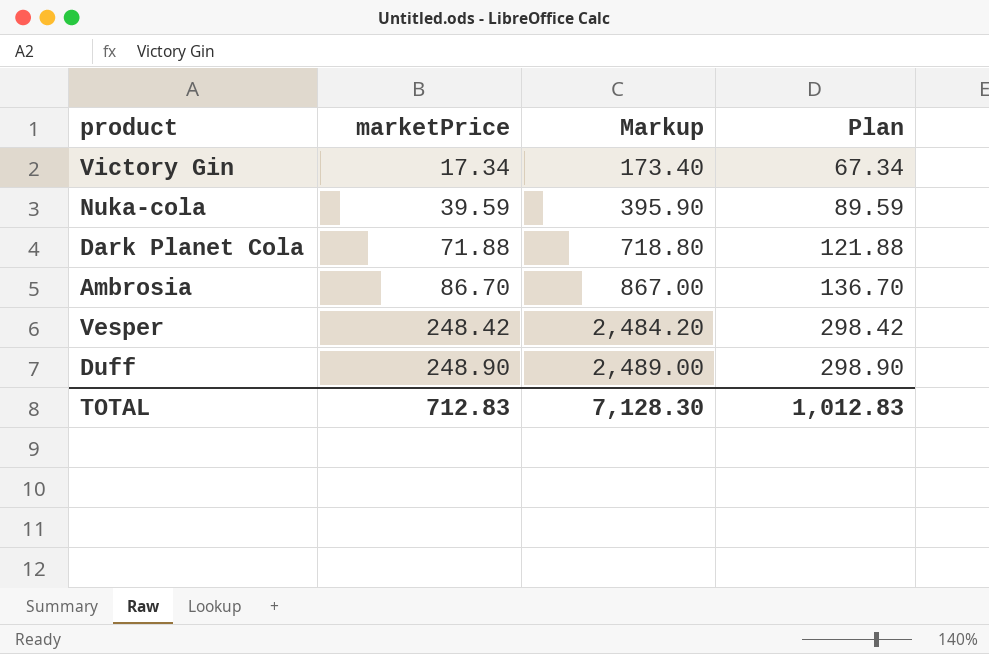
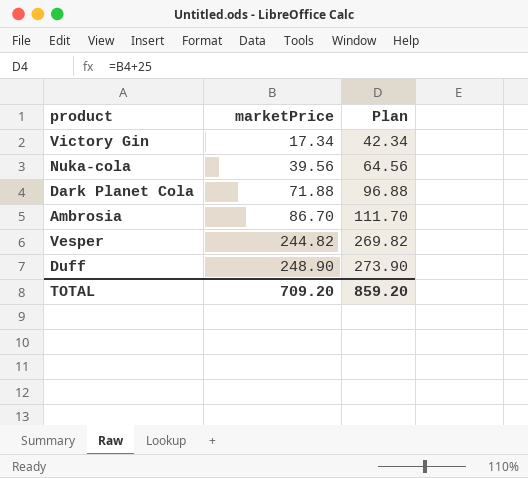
column Markup | formula: [marketPrice] * 10 -> none
column Plan | formula: [marketPrice] + 50 -> [marketPrice] + 25
Nuka-cola | marketPrice: 39.59 -> 39.56
Vesper | marketPrice: 248.42 -> 244.82
TOTAL | marketPrice: 712.83 -> 709.20
TOTAL | Plan: 1,012.83 -> 859.20

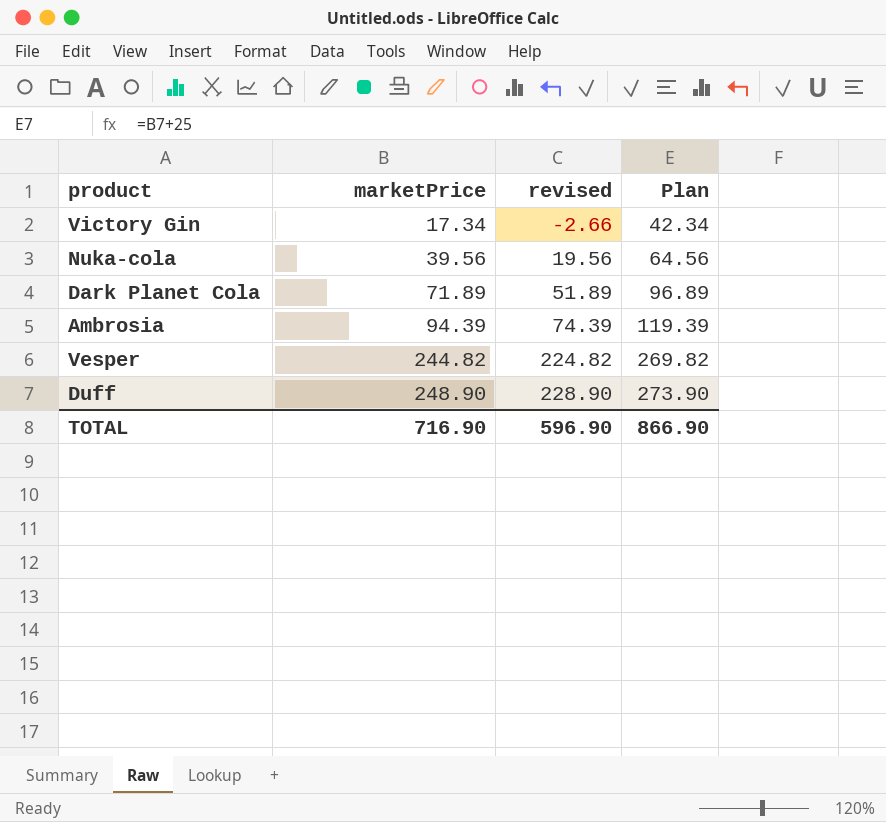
column revised | formula: none -> [marketPrice] - 20
Dark Planet Cola | marketPrice: 71.88 -> 71.89
Dark Planet Cola | Plan: 96.88 -> 96.89
Ambrosia | marketPrice: 86.70 -> 94.39
Ambrosia | Plan: 111.70 -> 119.39
TOTAL | marketPrice: 709.20 -> 716.90
TOTAL | Plan: 859.20 -> 866.90

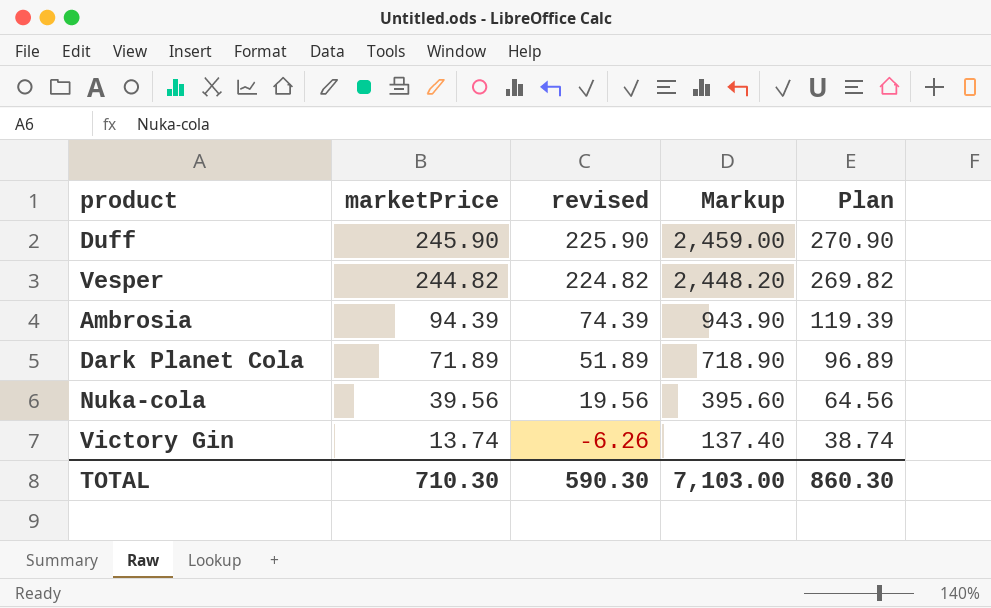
row order: marketPrice ascending -> marketPrice descending
column Markup | formula: none -> [marketPrice] * 10
Duff | marketPrice: 248.90 -> 245.90
Duff | revised: 228.90 -> 225.90
Duff | Plan: 273.90 -> 270.90
Victory Gin | marketPrice: 17.34 -> 13.74
Victory Gin | revised: -2.66 -> -6.26
Victory Gin | Plan: 42.34 -> 38.74
TOTAL | marketPrice: 716.90 -> 710.30
TOTAL | revised: 596.90 -> 590.30
TOTAL | Plan: 866.90 -> 860.30

